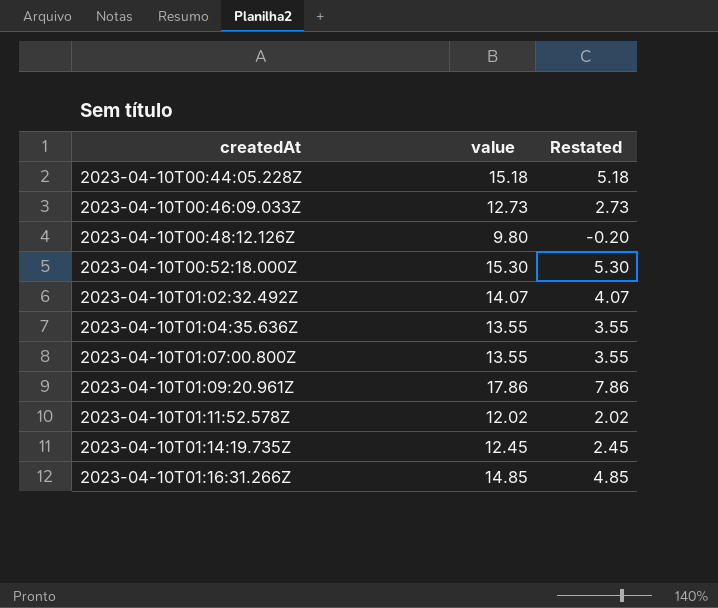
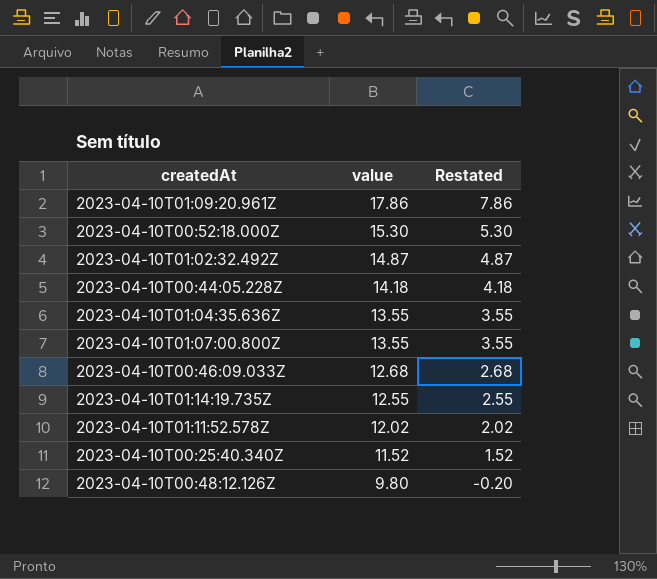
row order: createdAt ascending -> value descending
row 2023-04-10T01:16:31.266Z: 14.85 | 4.85 -> none
2023-04-10T01:02:32.492Z | value: 14.07 -> 14.87
2023-04-10T01:02:32.492Z | Restated: 4.07 -> 4.87
2023-04-10T00:44:05.228Z | value: 15.18 -> 14.18
2023-04-10T00:44:05.228Z | Restated: 5.18 -> 4.18
2023-04-10T00:46:09.033Z | value: 12.73 -> 12.68
2023-04-10T00:46:09.033Z | Restated: 2.73 -> 2.68
2023-04-10T01:14:19.735Z | value: 12.45 -> 12.55
2023-04-10T01:14:19.735Z | Restated: 2.45 -> 2.55
row 2023-04-10T00:25:40.340Z: none -> 11.52 | 1.52

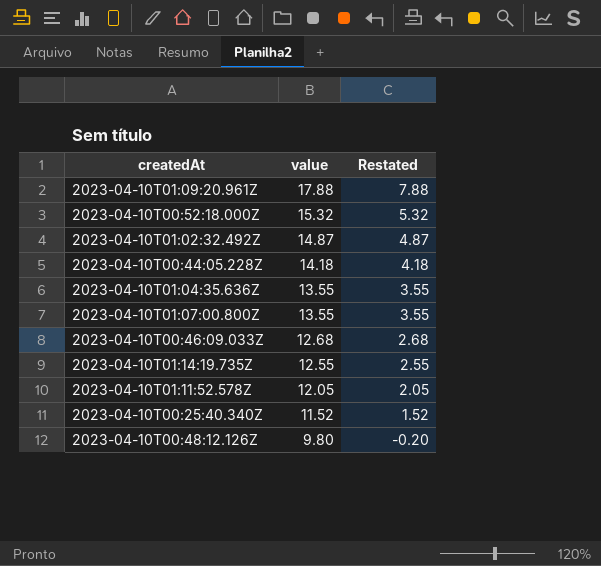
2023-04-10T01:09:20.961Z | value: 17.86 -> 17.88
2023-04-10T01:09:20.961Z | Restated: 7.86 -> 7.88
2023-04-10T00:52:18.000Z | value: 15.30 -> 15.32
2023-04-10T00:52:18.000Z | Restated: 5.30 -> 5.32
2023-04-10T01:11:52.578Z | value: 12.02 -> 12.05
2023-04-10T01:11:52.578Z | Restated: 2.02 -> 2.05

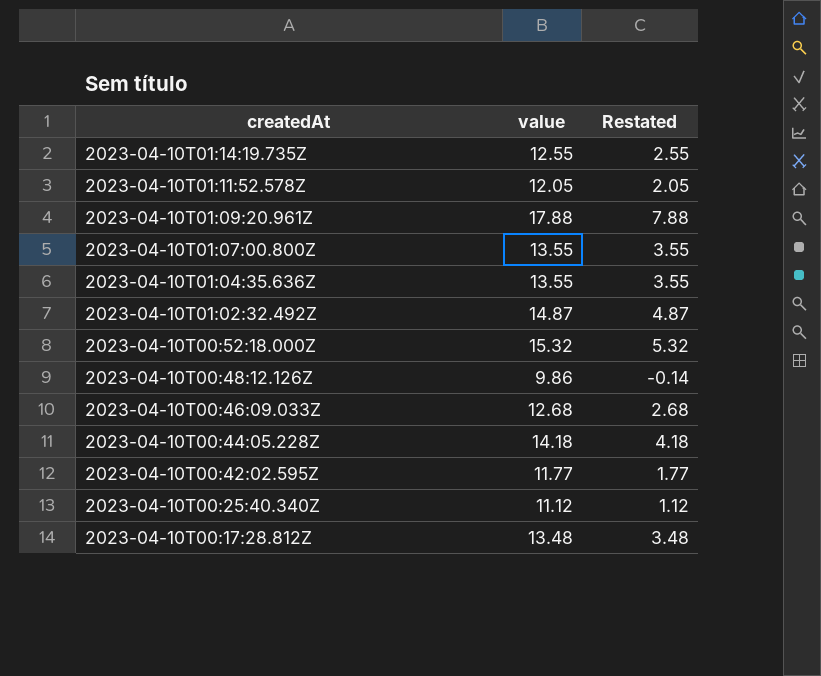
row order: value descending -> createdAt descending
2023-04-10T00:48:12.126Z | value: 9.80 -> 9.86
2023-04-10T00:48:12.126Z | Restated: -0.20 -> -0.14
row 2023-04-10T00:42:02.595Z: none -> 11.77 | 1.77
2023-04-10T00:25:40.340Z | value: 11.52 -> 11.12
2023-04-10T00:25:40.340Z | Restated: 1.52 -> 1.12
row 2023-04-10T00:17:28.812Z: none -> 13.48 | 3.48

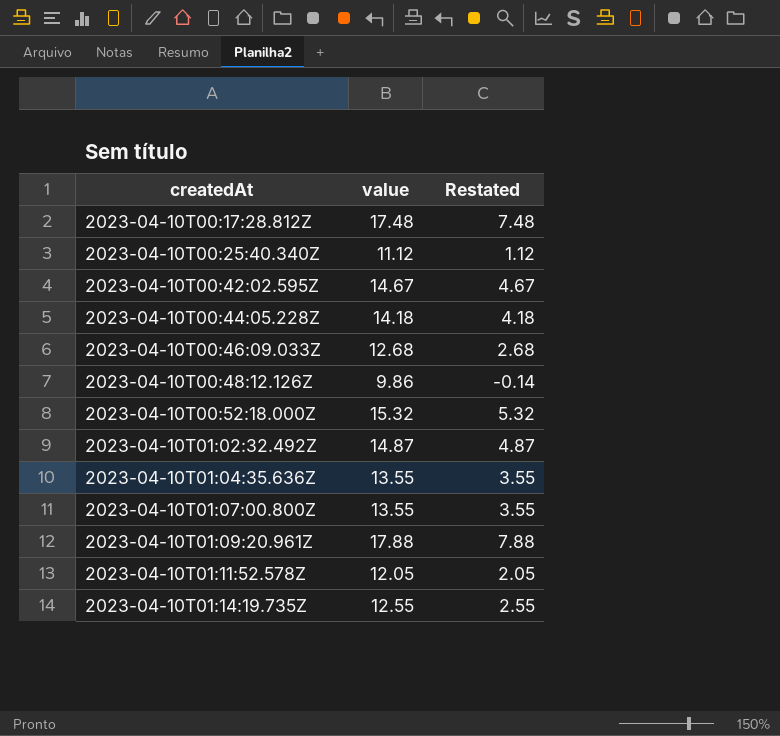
row order: createdAt descending -> createdAt ascending
2023-04-10T00:17:28.812Z | value: 13.48 -> 17.48
2023-04-10T00:17:28.812Z | Restated: 3.48 -> 7.48
2023-04-10T00:42:02.595Z | value: 11.77 -> 14.67
2023-04-10T00:42:02.595Z | Restated: 1.77 -> 4.67

